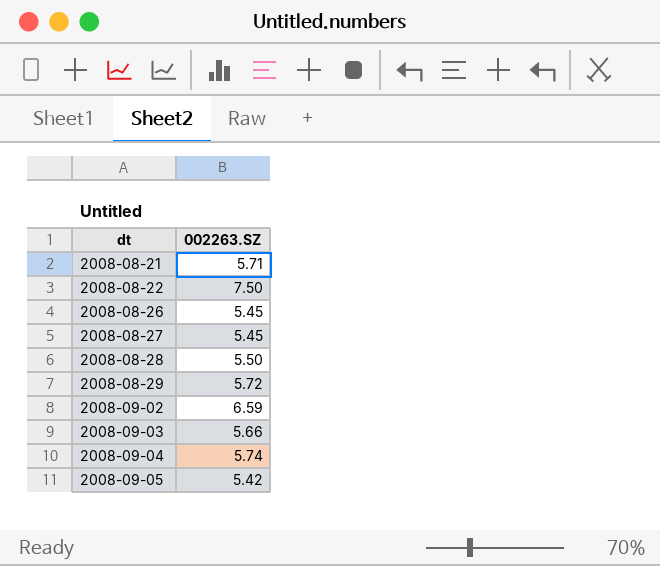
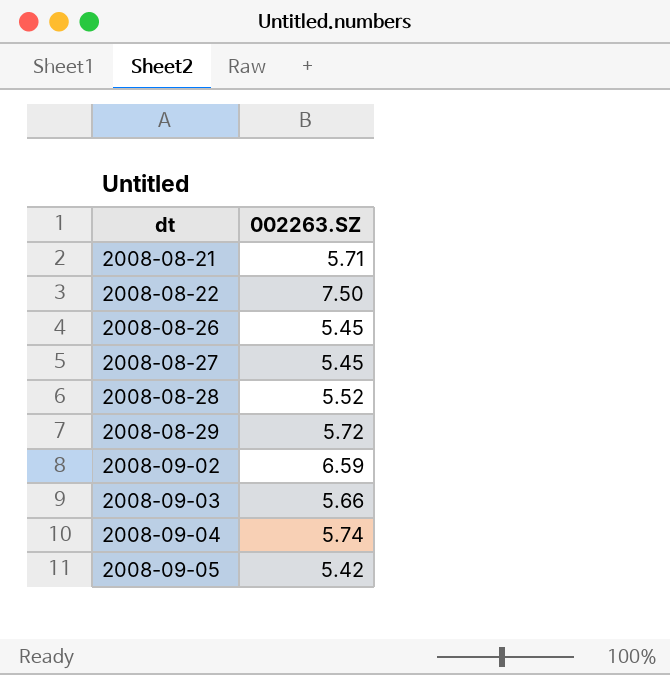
2008-08-28 | 002263.SZ: 5.50 -> 5.52

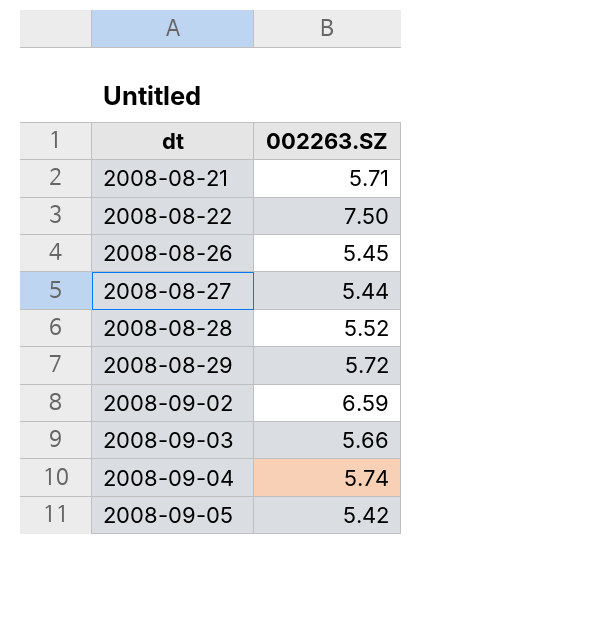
2008-08-27 | 002263.SZ: 5.45 -> 5.44

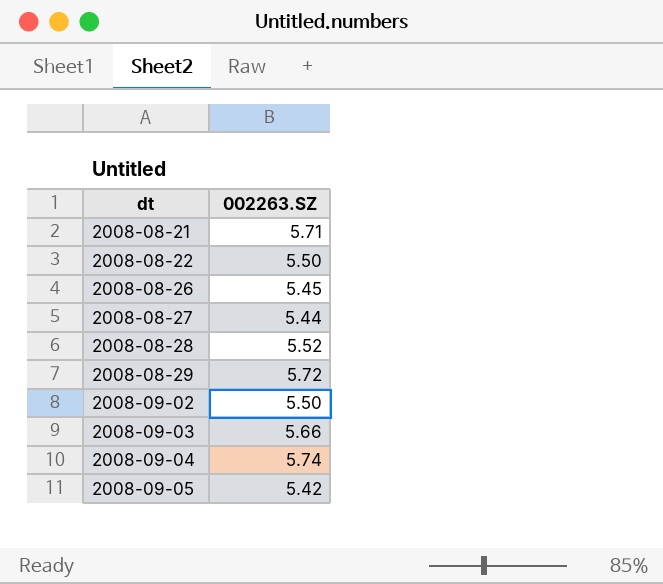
2008-08-22 | 002263.SZ: 7.50 -> 5.50
2008-09-02 | 002263.SZ: 6.59 -> 5.50

